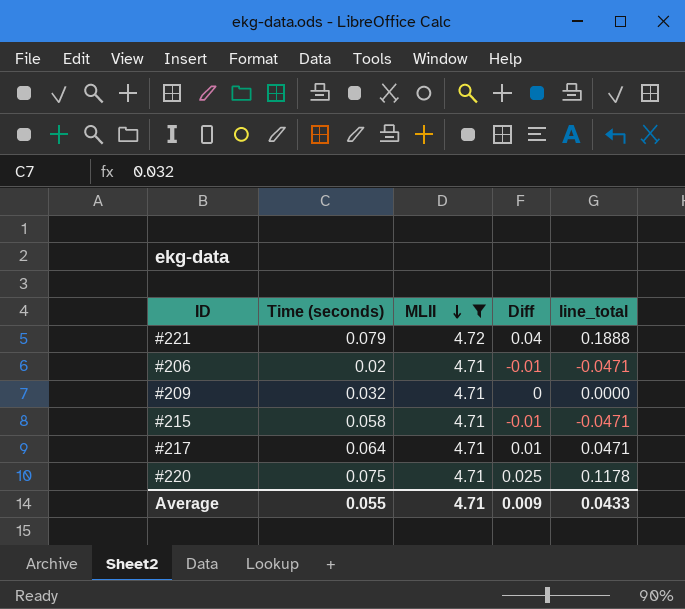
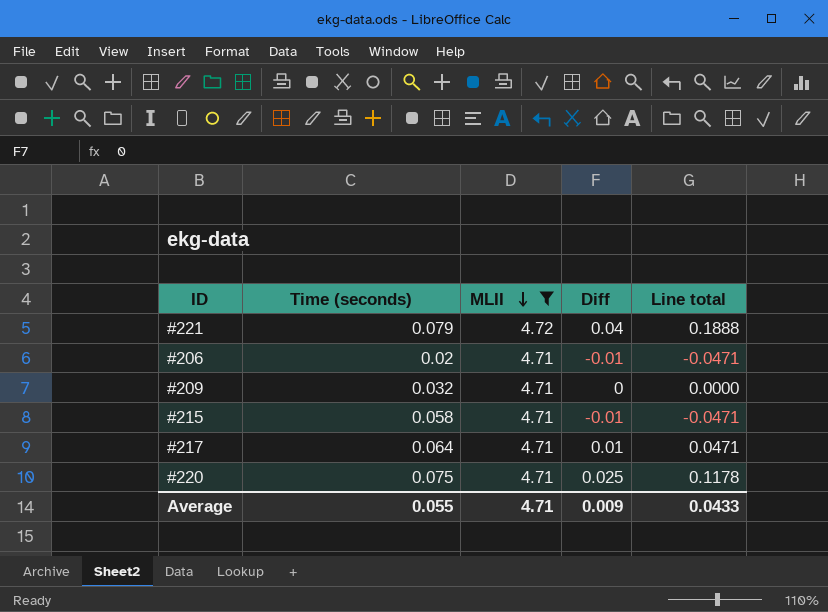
column name: line_total -> Line total

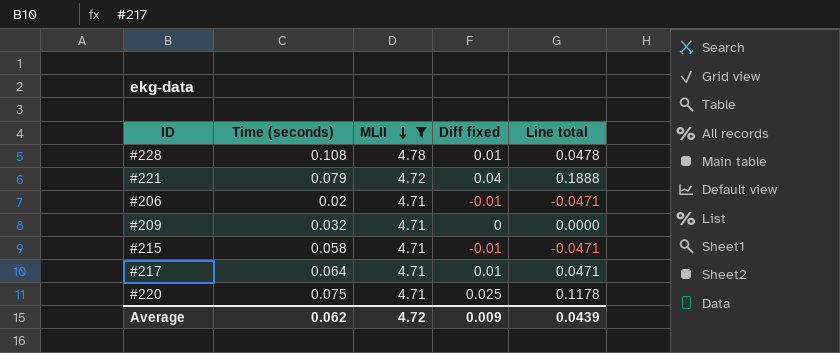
column name: Diff -> Diff fixed
row #228: none -> 0.108 | 4.78 | 0.01 | 0.0478
Average | Time (seconds): 0.055 -> 0.062
Average | MLII: 4.71 -> 4.72
Average | Line total: 0.0433 -> 0.0439

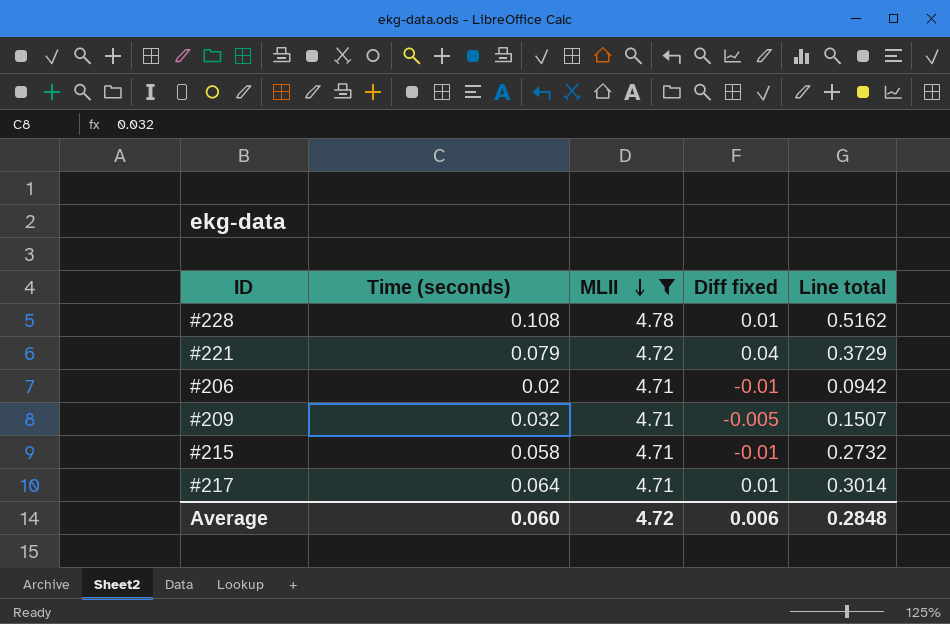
column Line total | formula: [MLII] * [Diff fixed] -> [Time (seconds)] * [MLII]
row #220: 0.075 | 4.71 | 0.025 | 0.1178 -> none
#209 | Diff fixed: 0 -> -0.005
Average | Time (seconds): 0.062 -> 0.060
Average | Diff fixed: 0.009 -> 0.006
Average | Line total: 0.0439 -> 0.2848

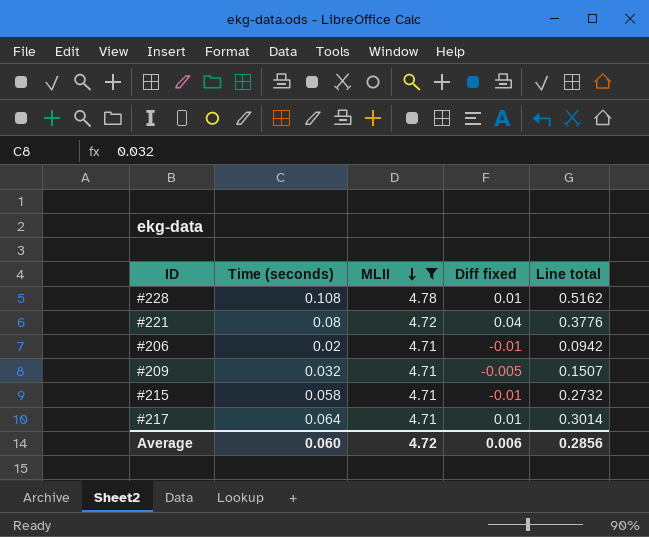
#221 | Time (seconds): 0.079 -> 0.08
#221 | Line total: 0.3729 -> 0.3776
Average | Line total: 0.2848 -> 0.2856

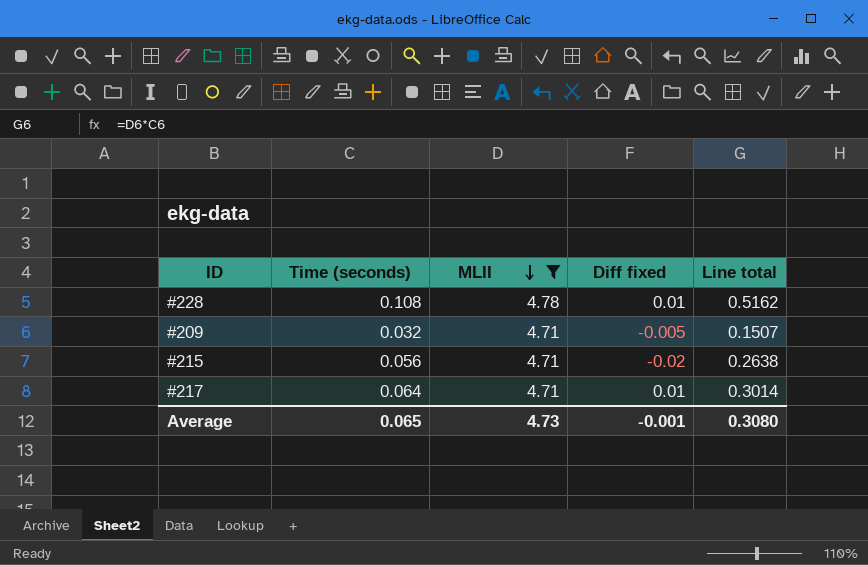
row #221: 0.08 | 4.72 | 0.04 | 0.3776 -> none
row #206: 0.02 | 4.71 | -0.01 | 0.0942 -> none
#215 | Time (seconds): 0.058 -> 0.056
#215 | Diff fixed: -0.01 -> -0.02
#215 | Line total: 0.2732 -> 0.2638
Average | Time (seconds): 0.060 -> 0.065
Average | MLII: 4.72 -> 4.73
Average | Diff fixed: 0.006 -> -0.001
Average | Line total: 0.2856 -> 0.3080

